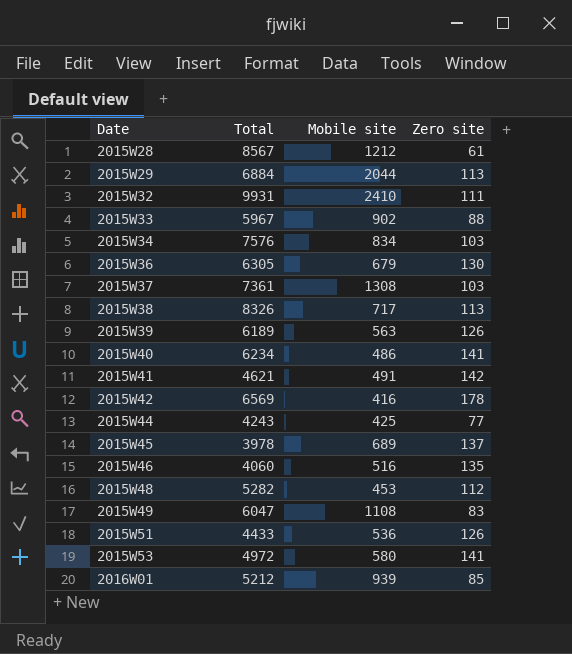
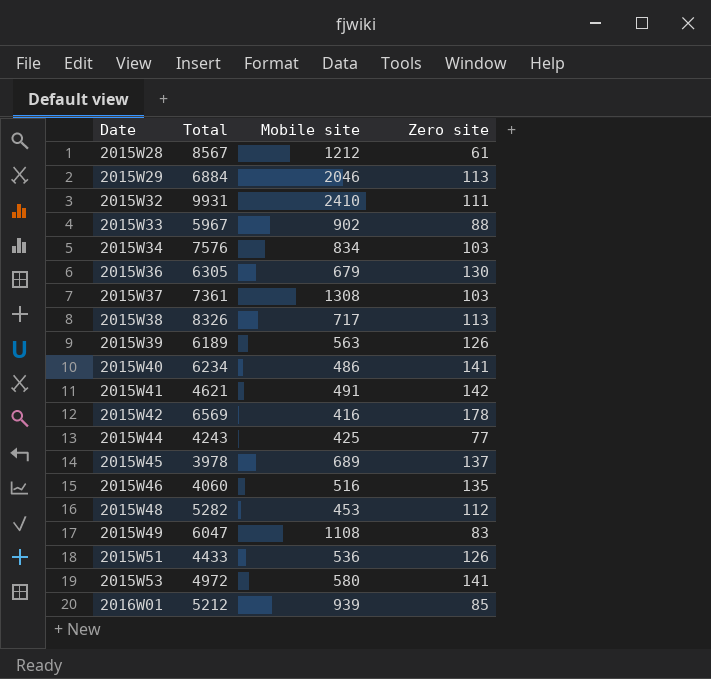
2015W29 | Mobile site: 2044 -> 2046

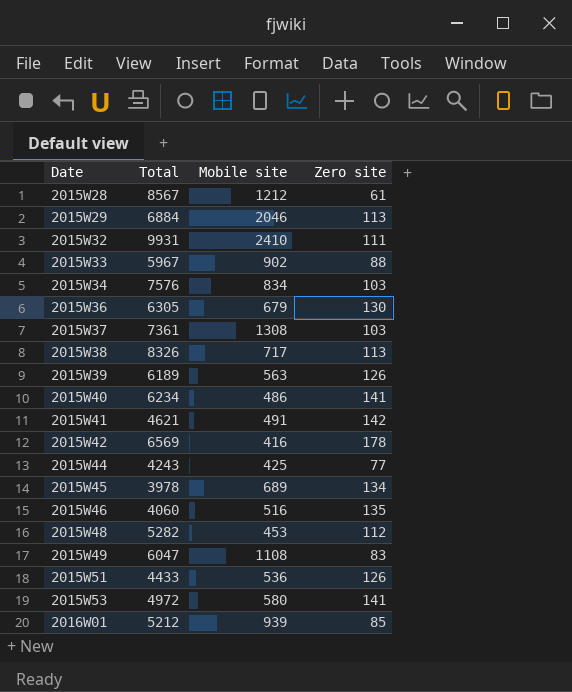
2015W45 | Zero site: 137 -> 134

